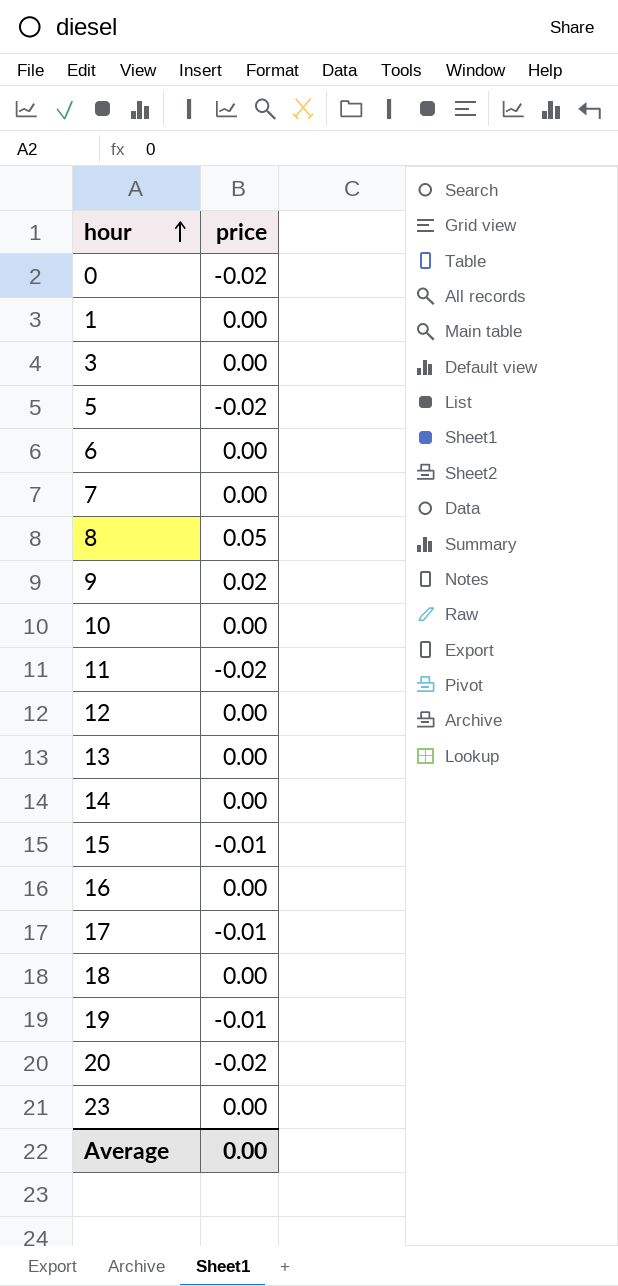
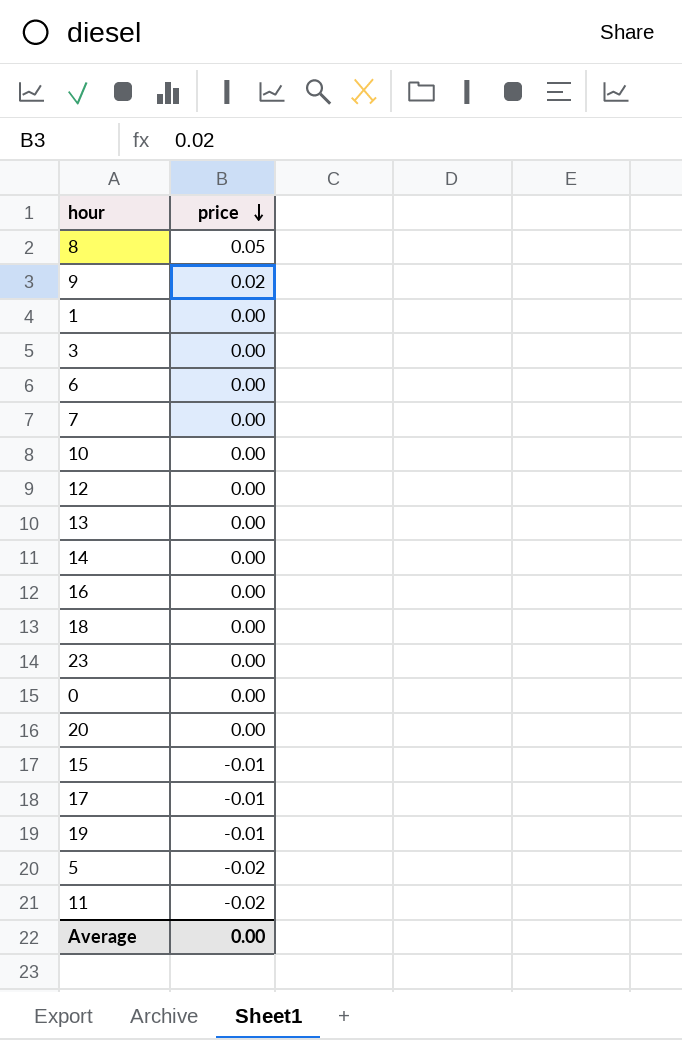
row order: hour ascending -> price descending
0 | price: -0.02 -> 0.00
20 | price: -0.02 -> 0.00

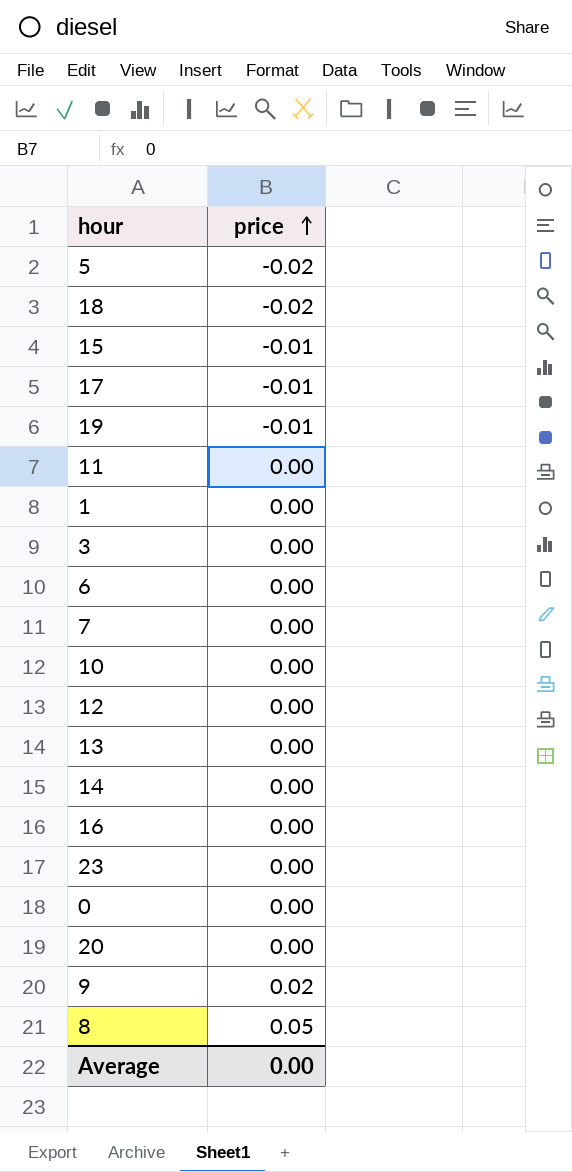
row order: price descending -> price ascending
18 | price: 0.00 -> -0.02
11 | price: -0.02 -> 0.00

